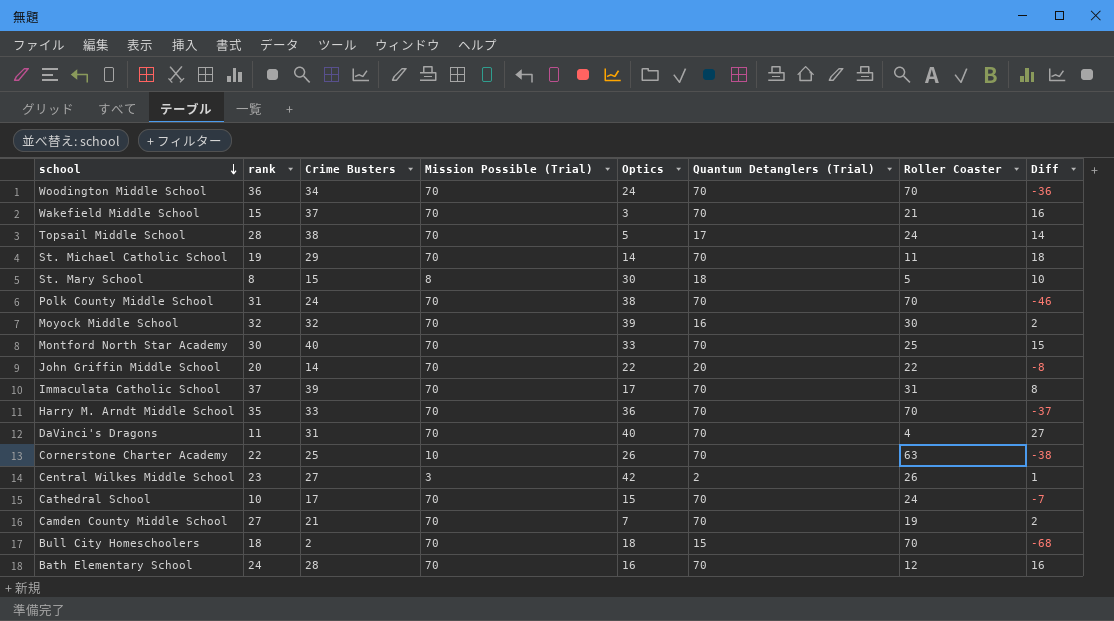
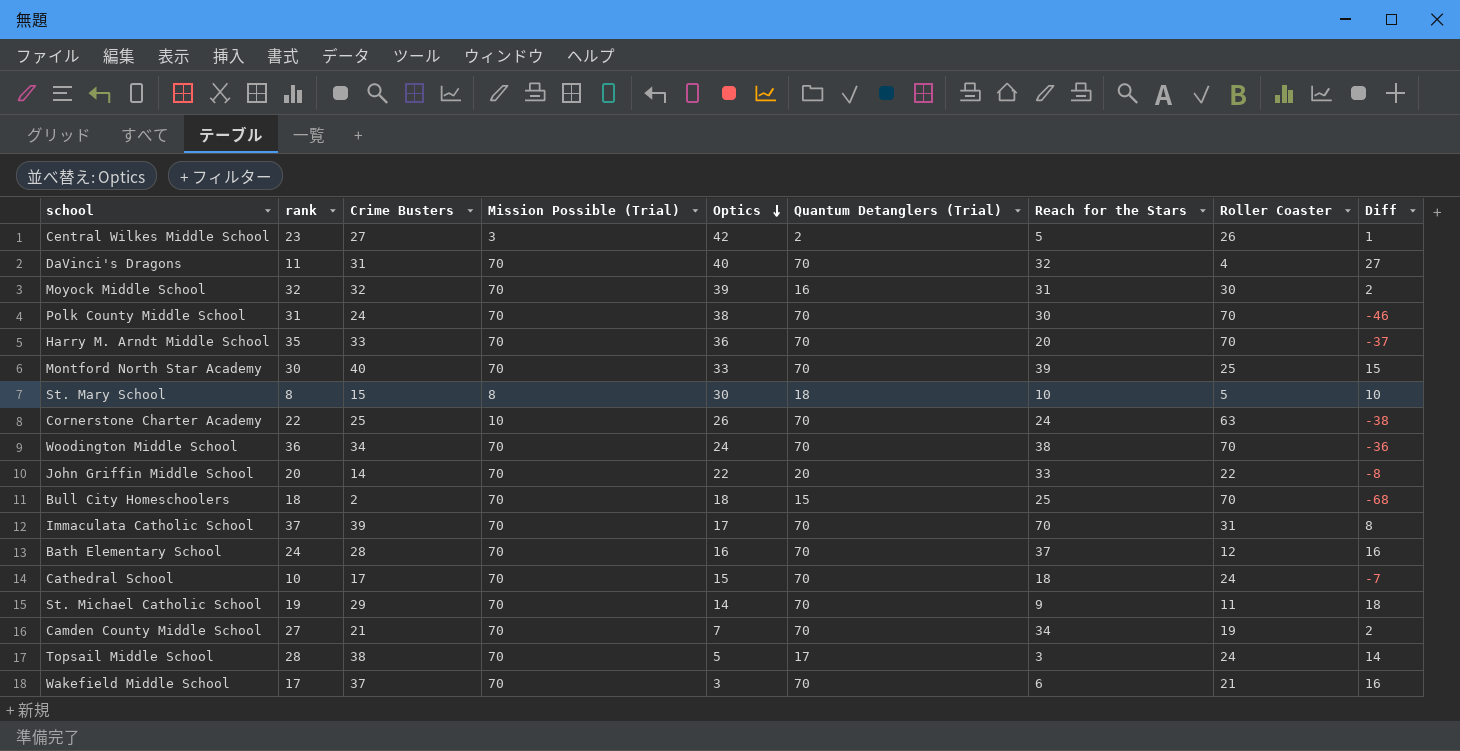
row order: school descending -> Optics descending
column Reach for the Stars | position: none -> 7
Wakefield Middle School | rank: 15 -> 17

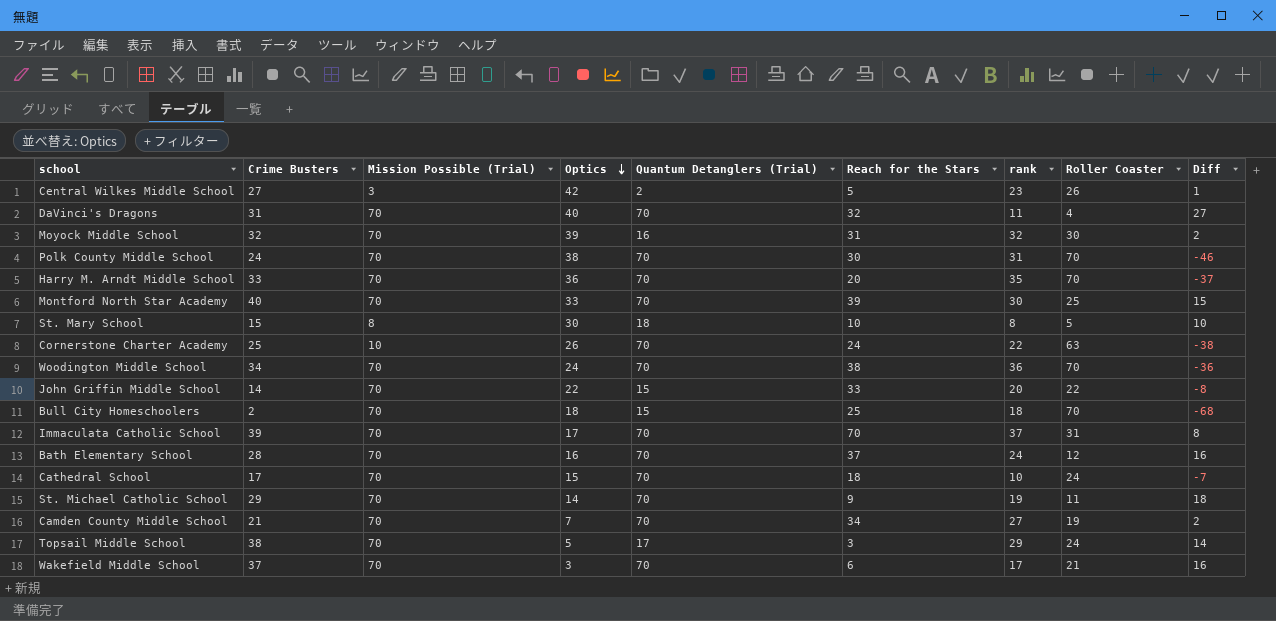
column rank | position: 2 -> 7
John Griffin Middle School | Quantum Detanglers (Trial): 20 -> 15
Topsail Middle School | rank: 28 -> 29

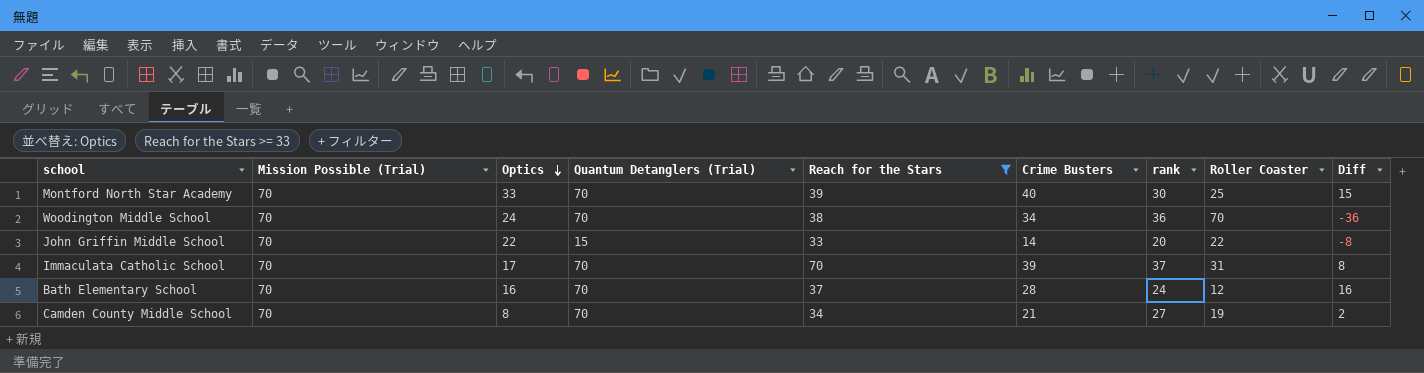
filter: none -> Reach for the Stars >= 33
column Crime Busters | position: 2 -> 6
Camden County Middle School | Optics: 7 -> 8

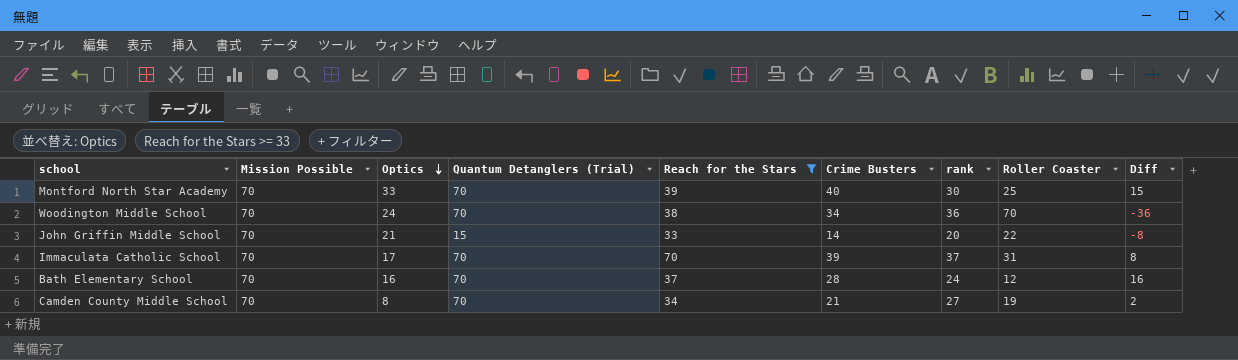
column name: Mission Possible (Trial) -> Mission Possible
John Griffin Middle School | Optics: 22 -> 21

